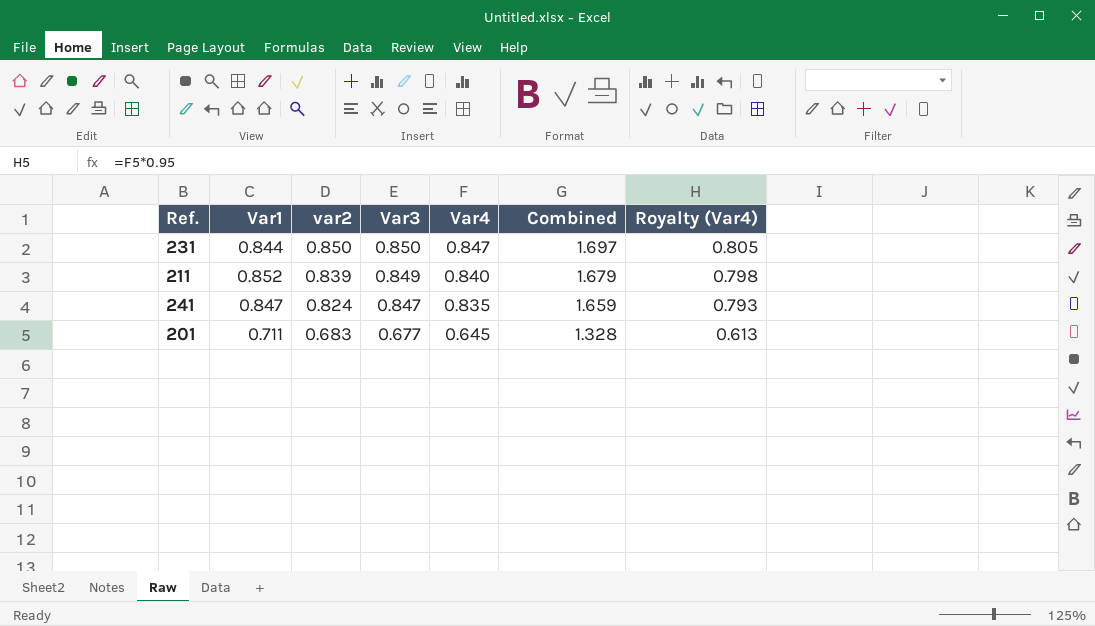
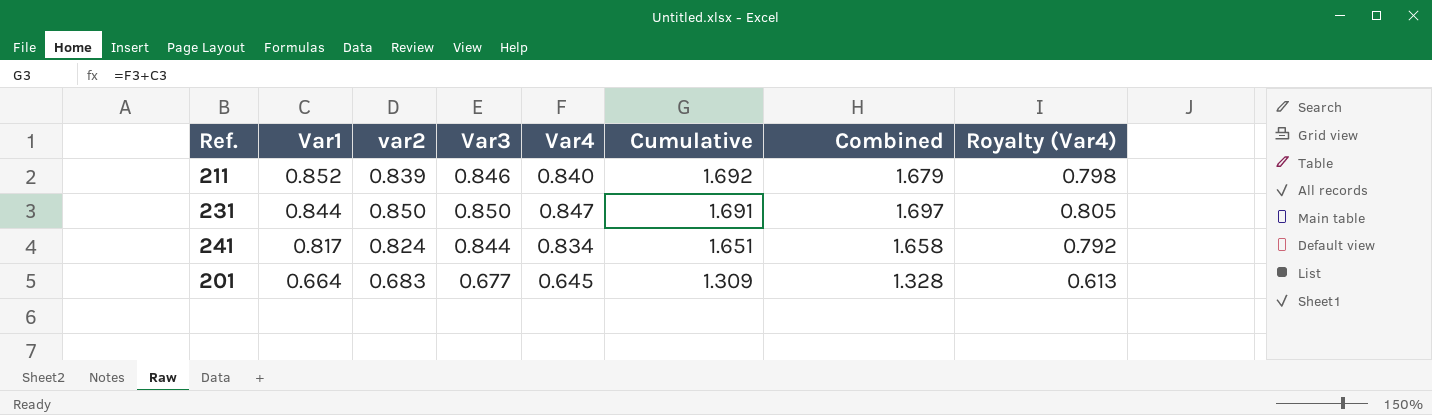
row order: var2 descending -> Var1 descending
column Cumulative | formula: none -> [Var1] + [Var4]
211 | Var3: 0.849 -> 0.846
241 | Var1: 0.847 -> 0.817
241 | Var3: 0.847 -> 0.844
241 | Var4: 0.835 -> 0.834
241 | Combined: 1.659 -> 1.658
241 | Royalty (Var4): 0.793 -> 0.792
201 | Var1: 0.711 -> 0.664

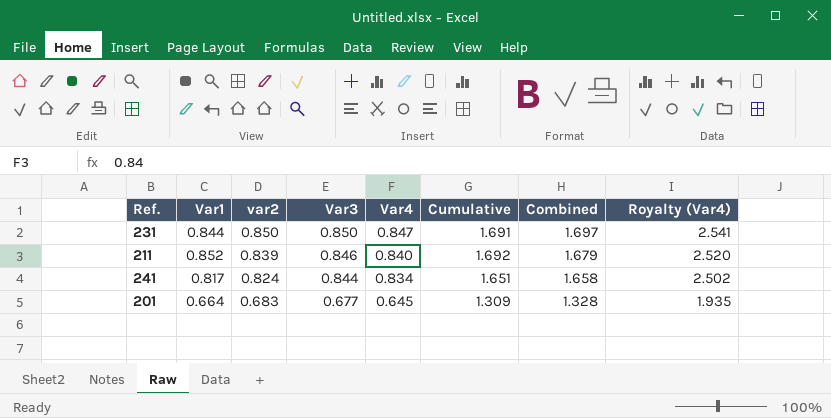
row order: Var1 descending -> var2 descending
column Royalty (Var4) | formula: [Var4] * 0.95 -> [Var4] * 3

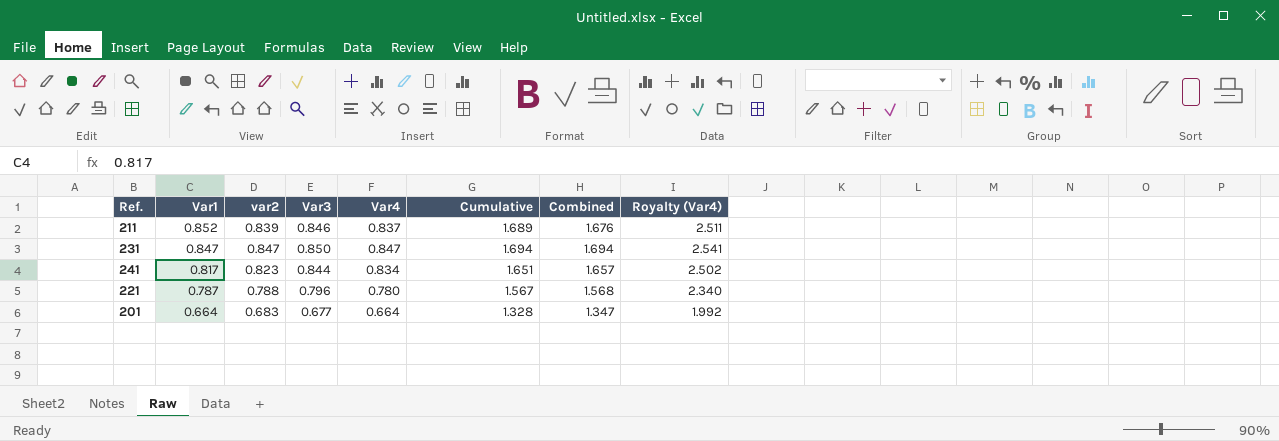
row order: var2 descending -> Var1 descending
211 | Var4: 0.840 -> 0.837
211 | Cumulative: 1.692 -> 1.689
211 | Combined: 1.679 -> 1.676
211 | Royalty (Var4): 2.520 -> 2.511
231 | Var1: 0.844 -> 0.847
231 | var2: 0.850 -> 0.847
231 | Cumulative: 1.691 -> 1.694
231 | Combined: 1.697 -> 1.694
241 | var2: 0.824 -> 0.823
241 | Combined: 1.658 -> 1.657
row 221: none -> 0.787 | 0.788 | 0.796 | 0.780 | 1.567 | 1.568 | 2.340
201 | Var4: 0.645 -> 0.664
201 | Cumulative: 1.309 -> 1.328
201 | Combined: 1.328 -> 1.347
201 | Royalty (Var4): 1.935 -> 1.992

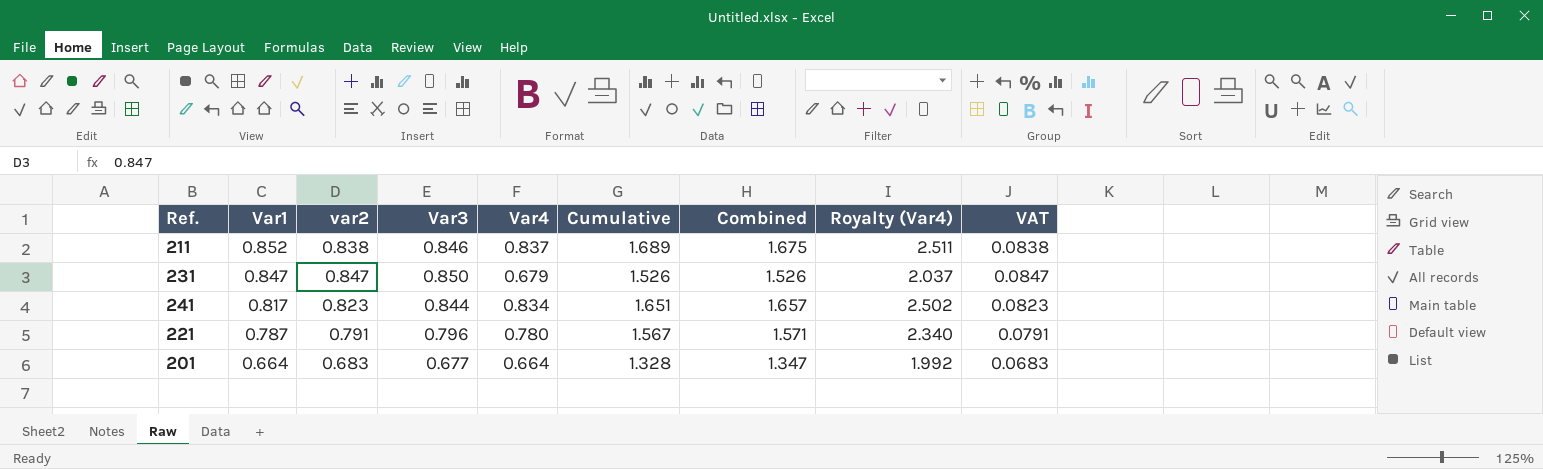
column VAT | formula: none -> [var2] * 0.1
211 | var2: 0.839 -> 0.838
211 | Combined: 1.676 -> 1.675
231 | Var4: 0.847 -> 0.679
231 | Cumulative: 1.694 -> 1.526
231 | Combined: 1.694 -> 1.526
231 | Royalty (Var4): 2.541 -> 2.037
221 | var2: 0.788 -> 0.791
221 | Combined: 1.568 -> 1.571

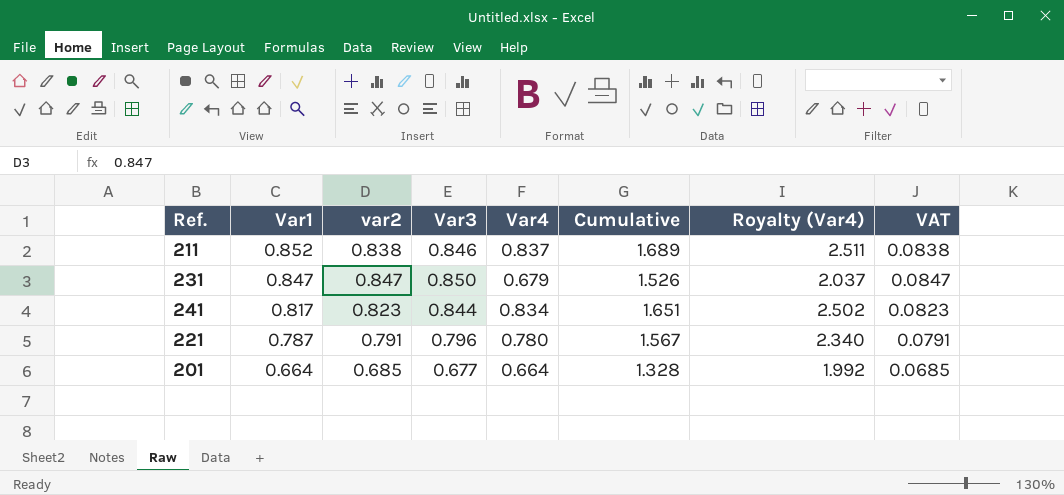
column Combined | formula: [var2] + [Var4] -> none
201 | var2: 0.683 -> 0.685
201 | VAT: 0.0683 -> 0.0685

